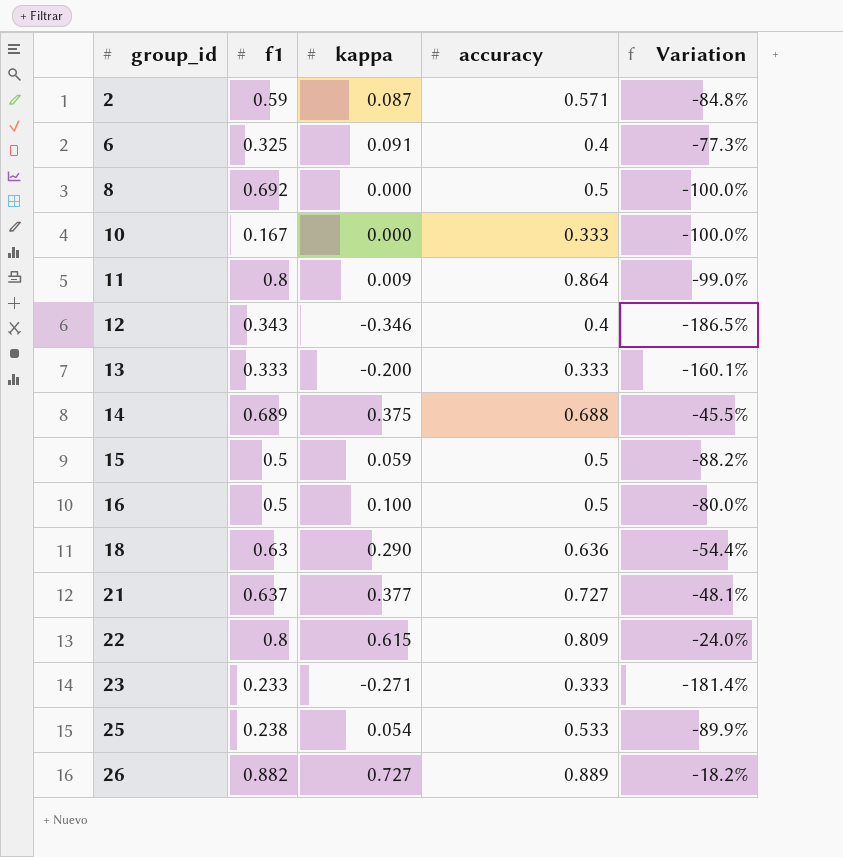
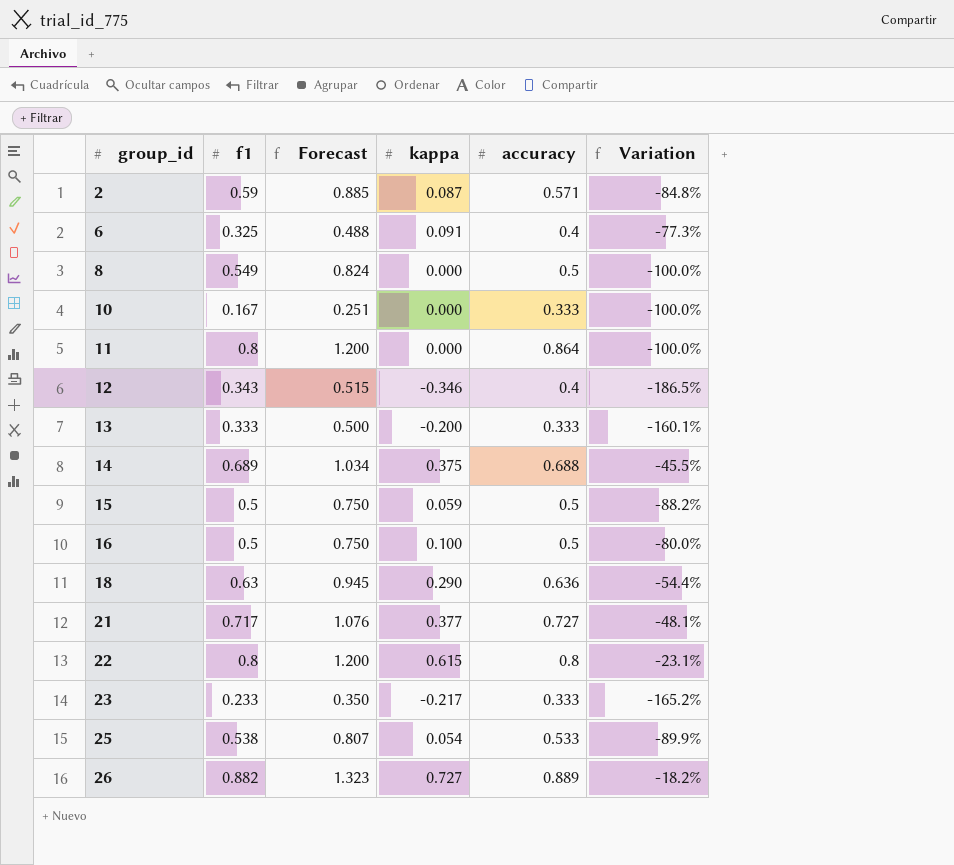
column Forecast | formula: none -> [f1] * 1.5
8 | f1: 0.692 -> 0.549
11 | kappa: 0.009 -> 0.000
11 | Variation: -99.0% -> -100.0%
21 | f1: 0.637 -> 0.717
22 | accuracy: 0.809 -> 0.8
22 | Variation: -24.0% -> -23.1%
23 | kappa: -0.271 -> -0.217
23 | Variation: -181.4% -> -165.2%
25 | f1: 0.238 -> 0.538

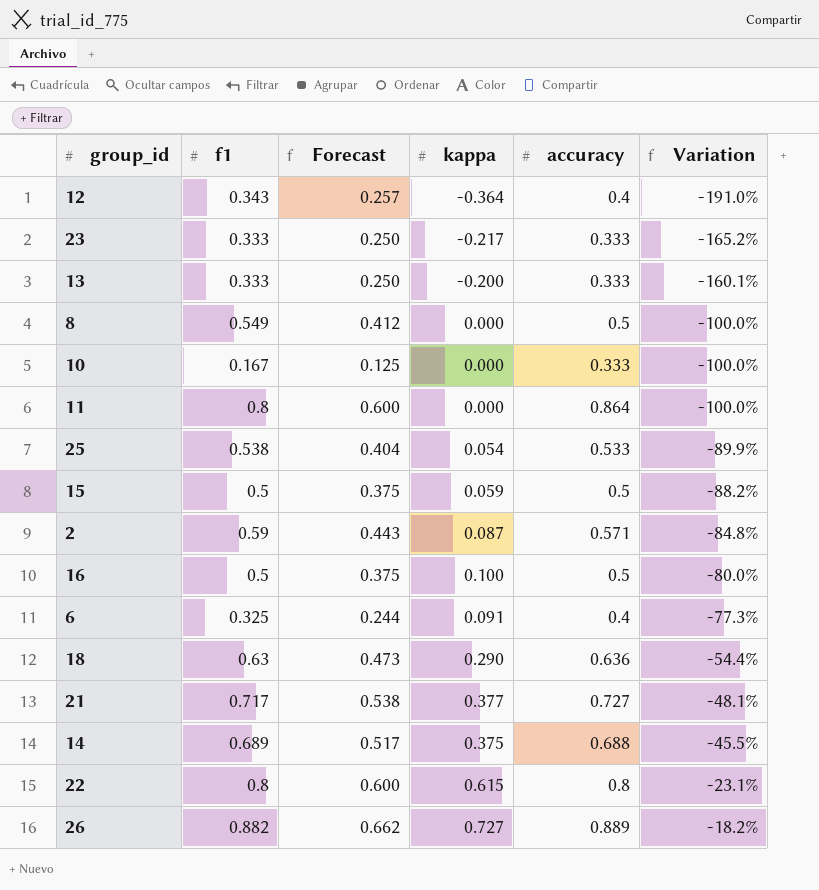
row order: group_id ascending -> Variation ascending
column Forecast | formula: [f1] * 1.5 -> [f1] * 0.75
12 | kappa: -0.346 -> -0.364
12 | Variation: -186.5% -> -191.0%
23 | f1: 0.233 -> 0.333

